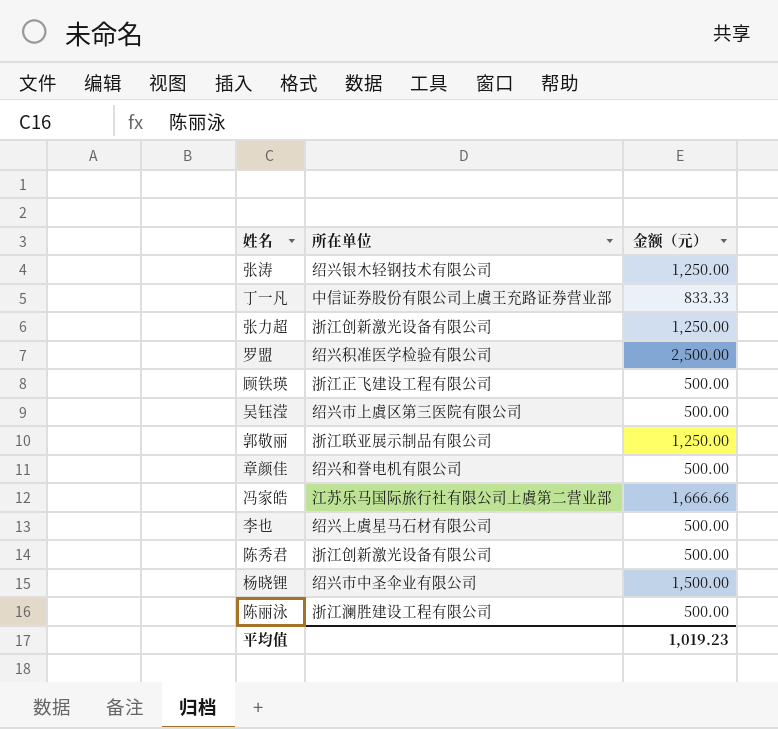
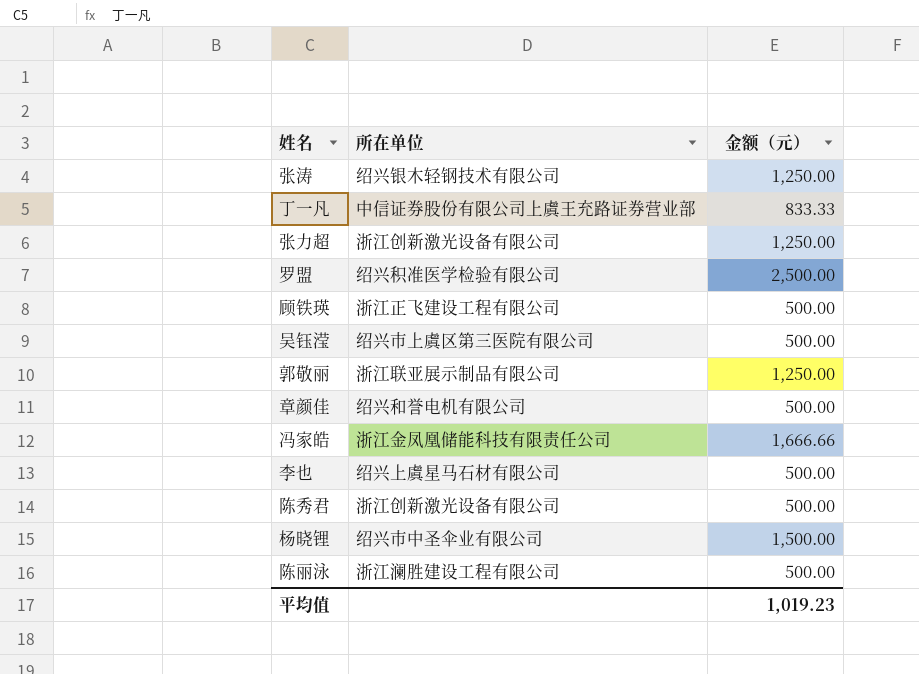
冯家皓 | 所在单位: 江苏乐马国际旅行社有限公司上虞第二营业部 -> 浙江金凤凰储能科技有限责任公司

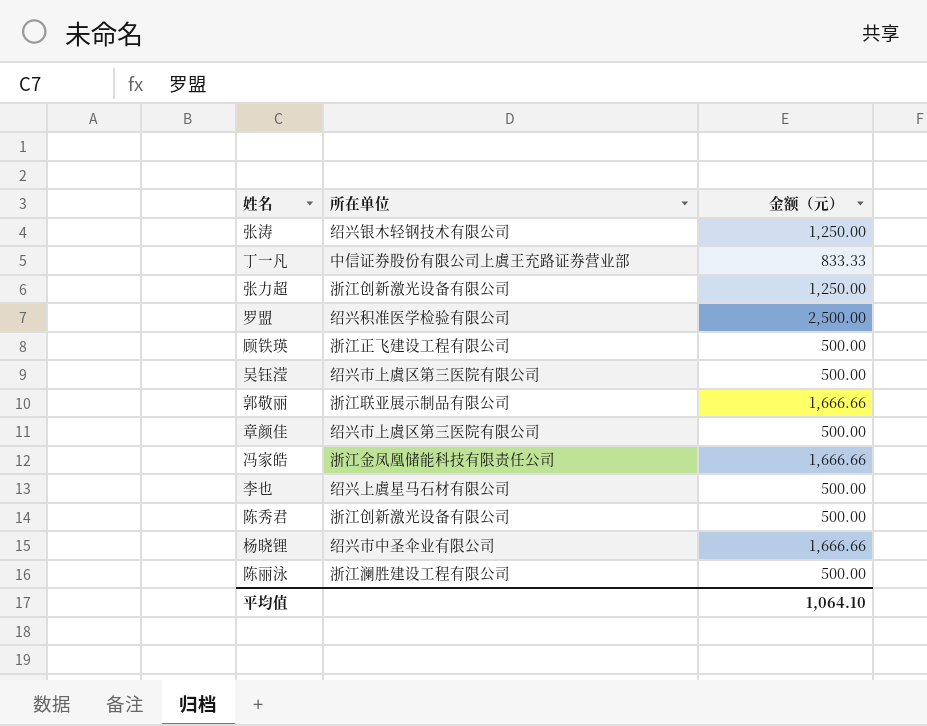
郭敬丽 | 金额（元）: 1,250.00 -> 1,666.66
章颜佳 | 所在单位: 绍兴和誉电机有限公司 -> 绍兴市上虞区第三医院有限公司
杨晓锂 | 金额（元）: 1,500.00 -> 1,666.66
平均值 | 金额（元）: 1,019.23 -> 1,064.10

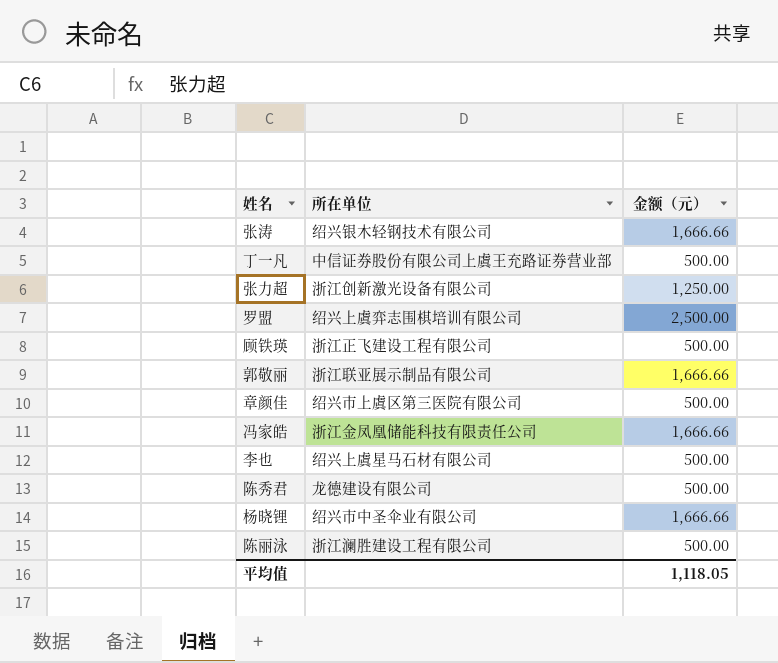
row 吴钰滢: 绍兴市上虞区第三医院有限公司 | 500.00 -> none
张涛 | 金额（元）: 1,250.00 -> 1,666.66
丁一凡 | 金额（元）: 833.33 -> 500.00
罗盟 | 所在单位: 绍兴积准医学检验有限公司 -> 绍兴上虞弈志围棋培训有限公司
陈秀君 | 所在单位: 浙江创新激光设备有限公司 -> 龙德建设有限公司
平均值 | 金额（元）: 1,064.10 -> 1,118.05

